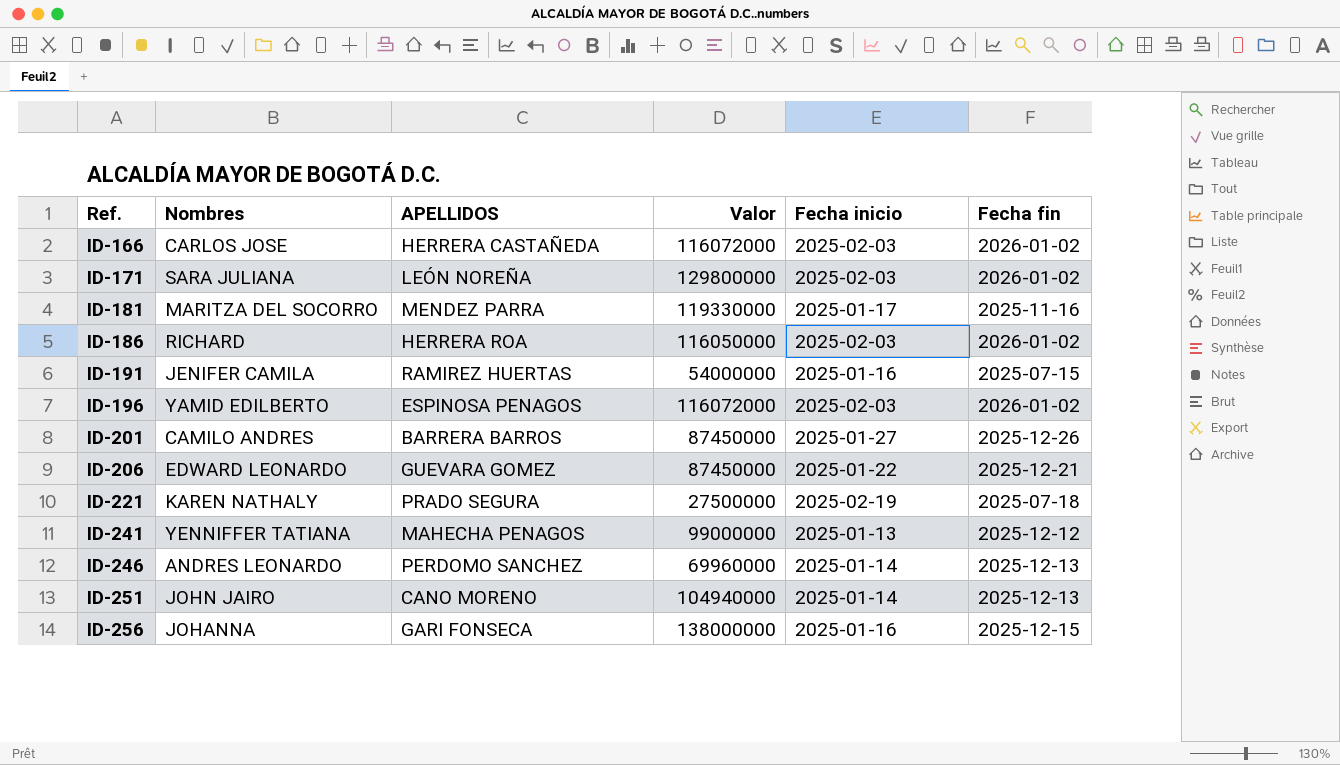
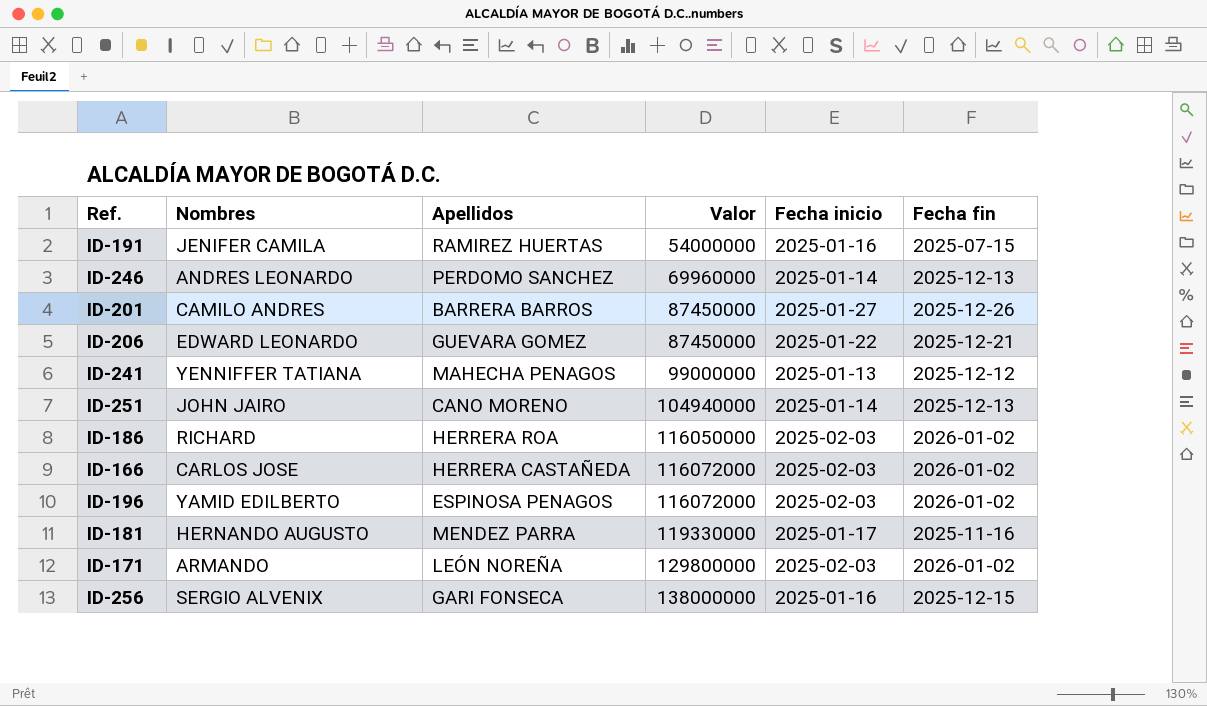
row order: Ref. ascending -> Valor ascending
column name: APELLIDOS -> Apellidos
row ID-221: KAREN NATHALY | PRADO SEGURA | 27500000 | 2025-02-19 | 2025-07-18 -> none
ID-181 | Nombres: MARITZA DEL SOCORRO -> HERNANDO AUGUSTO
ID-171 | Nombres: SARA JULIANA -> ARMANDO
ID-256 | Nombres: JOHANNA -> SERGIO ALVENIX

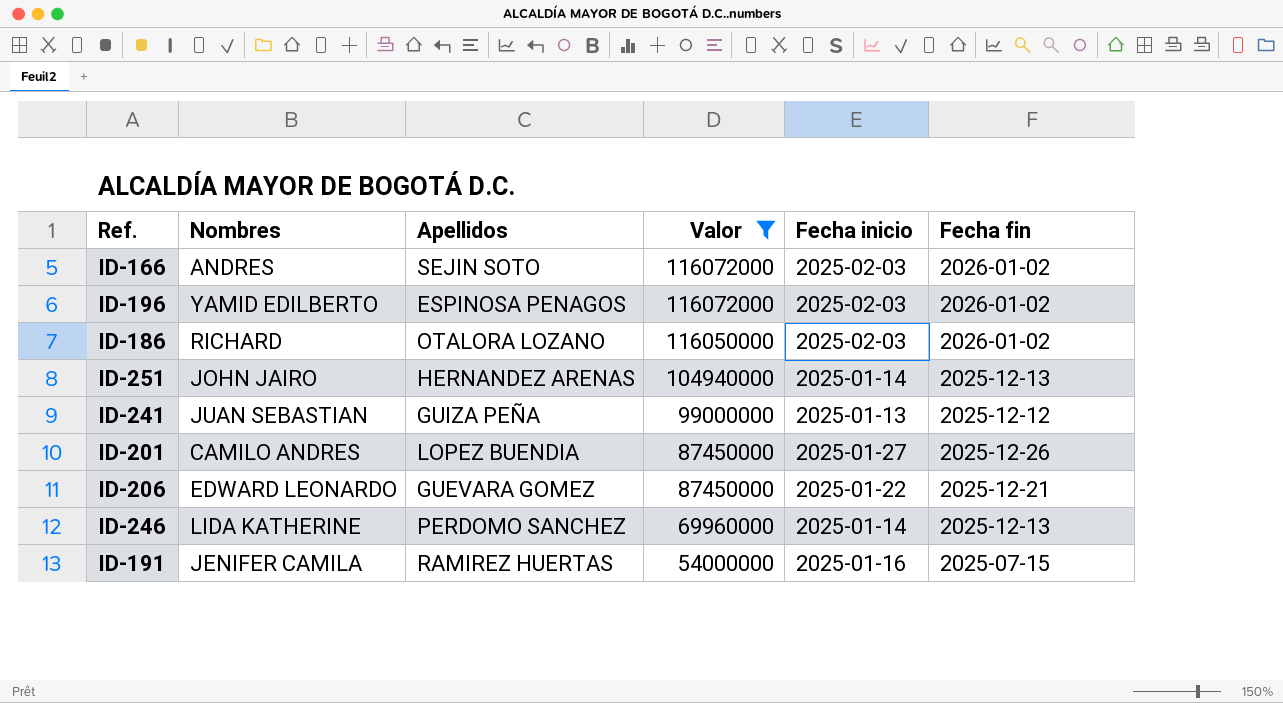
filter: none -> Valor <= 116072000
row order: Valor ascending -> Valor descending
ID-166 | Nombres: CARLOS JOSE -> ANDRES
ID-166 | Apellidos: HERRERA CASTAÑEDA -> SEJIN SOTO
ID-186 | Apellidos: HERRERA ROA -> OTALORA LOZANO
ID-251 | Apellidos: CANO MORENO -> HERNANDEZ ARENAS
ID-241 | Nombres: YENNIFFER TATIANA -> JUAN SEBASTIAN
ID-241 | Apellidos: MAHECHA PENAGOS -> GUIZA PEÑA
ID-201 | Apellidos: BARRERA BARROS -> LOPEZ BUENDIA
ID-246 | Nombres: ANDRES LEONARDO -> LIDA KATHERINE

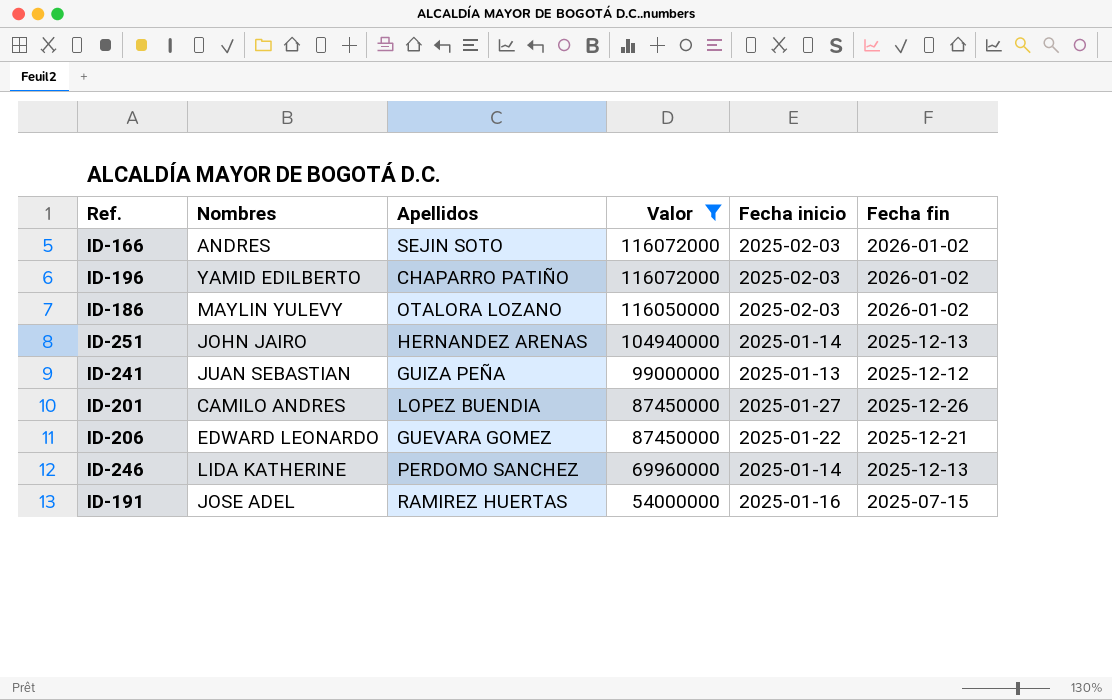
ID-196 | Apellidos: ESPINOSA PENAGOS -> CHAPARRO PATIÑO
ID-186 | Nombres: RICHARD -> MAYLIN YULEVY
ID-191 | Nombres: JENIFER CAMILA -> JOSE ADEL

